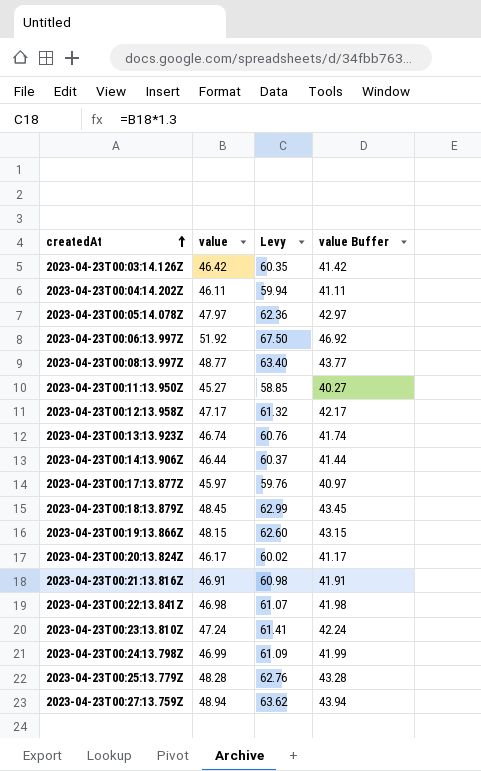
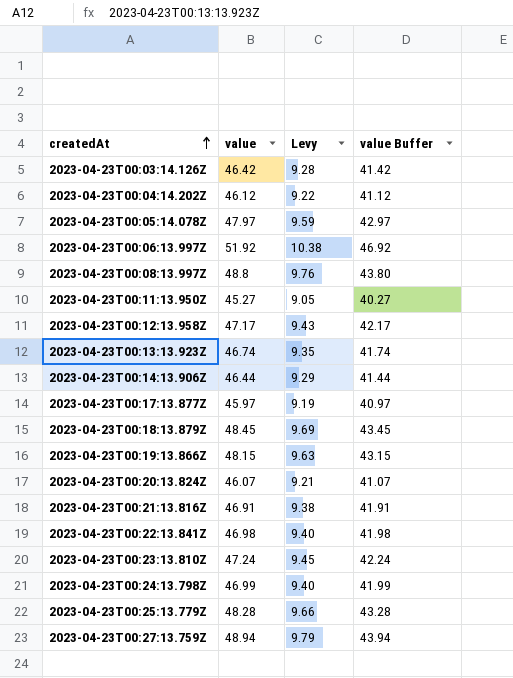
column Levy | formula: [value] * 1.3 -> [value] * 0.2
2023-04-23T00:04:14.202Z | value: 46.11 -> 46.12
2023-04-23T00:04:14.202Z | value Buffer: 41.11 -> 41.12
2023-04-23T00:08:13.997Z | value: 48.77 -> 48.8
2023-04-23T00:08:13.997Z | value Buffer: 43.77 -> 43.80
2023-04-23T00:20:13.824Z | value: 46.17 -> 46.07
2023-04-23T00:20:13.824Z | value Buffer: 41.17 -> 41.07

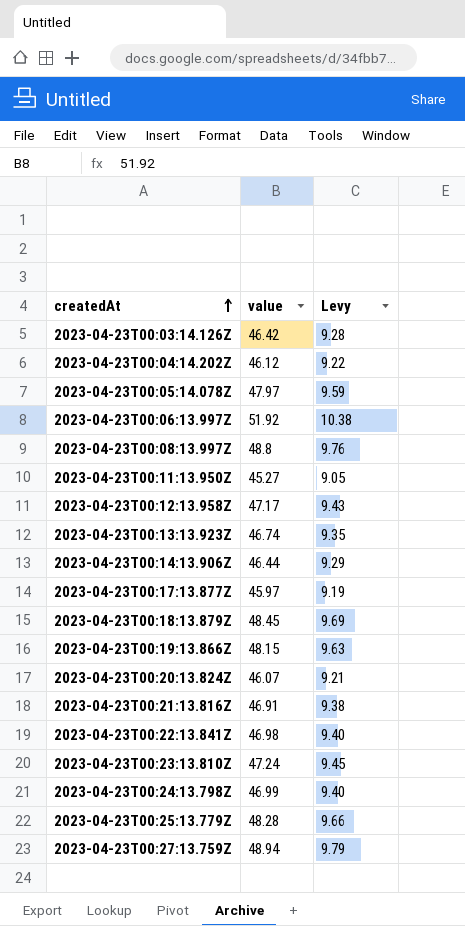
column value Buffer | formula: [value] - 5 -> none

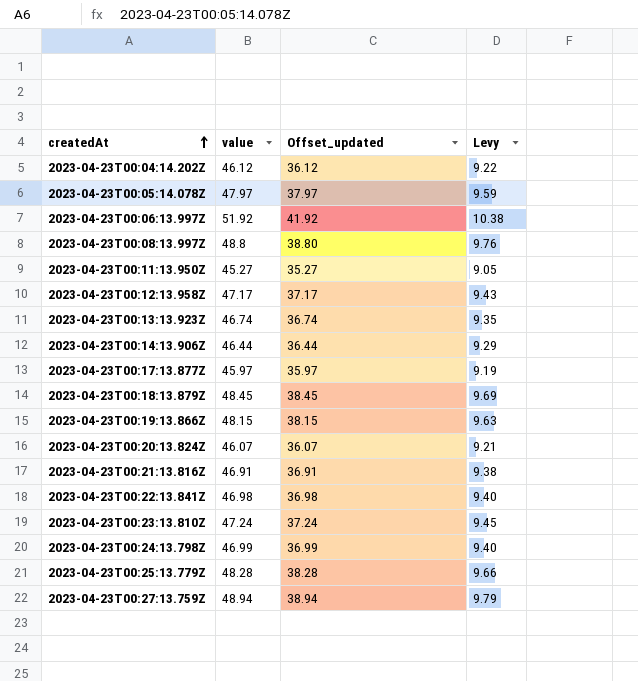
column Offset_updated | formula: none -> [value] - 10
row 2023-04-23T00:03:14.126Z: 46.42 | 9.28 -> none

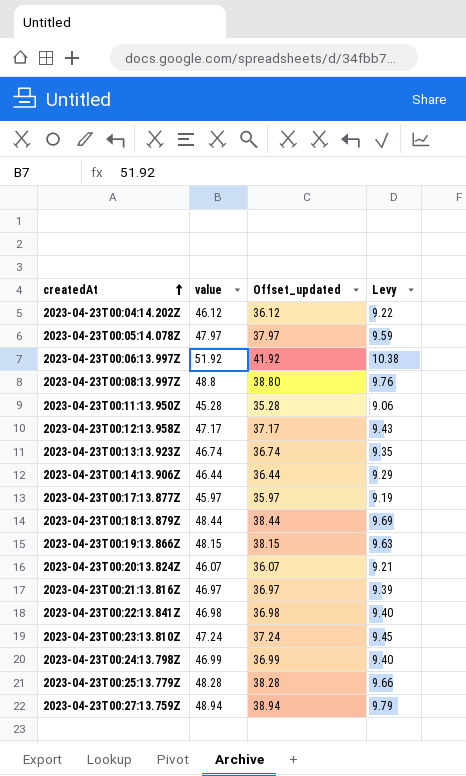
2023-04-23T00:11:13.950Z | value: 45.27 -> 45.28
2023-04-23T00:11:13.950Z | Offset_updated: 35.27 -> 35.28
2023-04-23T00:11:13.950Z | Levy: 9.05 -> 9.06
2023-04-23T00:18:13.879Z | value: 48.45 -> 48.44
2023-04-23T00:18:13.879Z | Offset_updated: 38.45 -> 38.44
2023-04-23T00:21:13.816Z | value: 46.91 -> 46.97
2023-04-23T00:21:13.816Z | Offset_updated: 36.91 -> 36.97
2023-04-23T00:21:13.816Z | Levy: 9.38 -> 9.39

